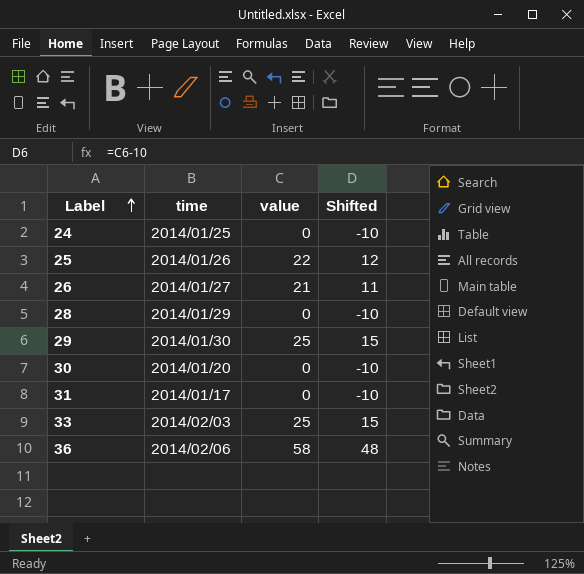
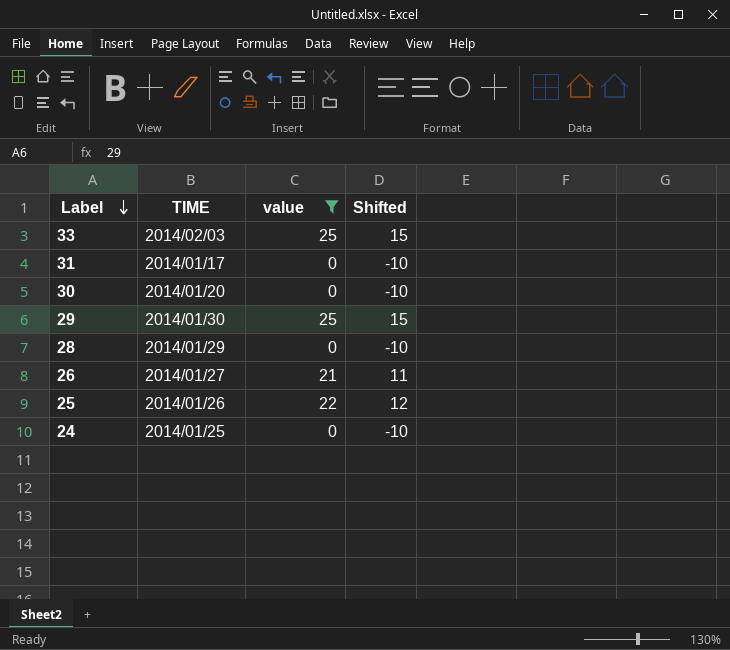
filter: none -> value != 58
row order: Label ascending -> Label descending
column name: time -> TIME

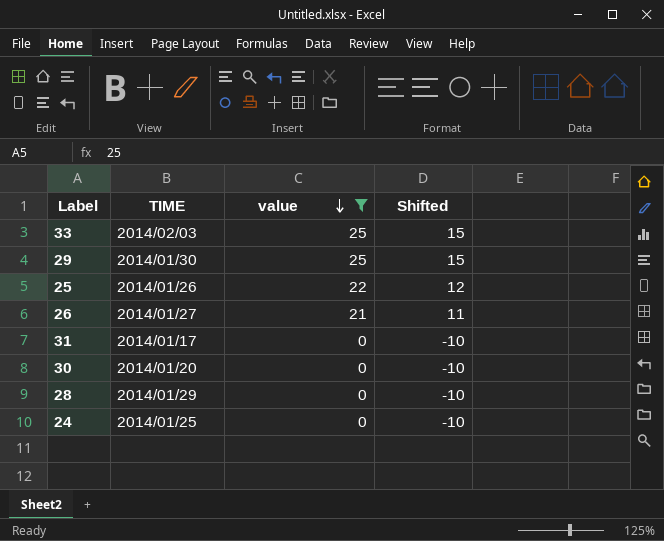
row order: Label descending -> value descending

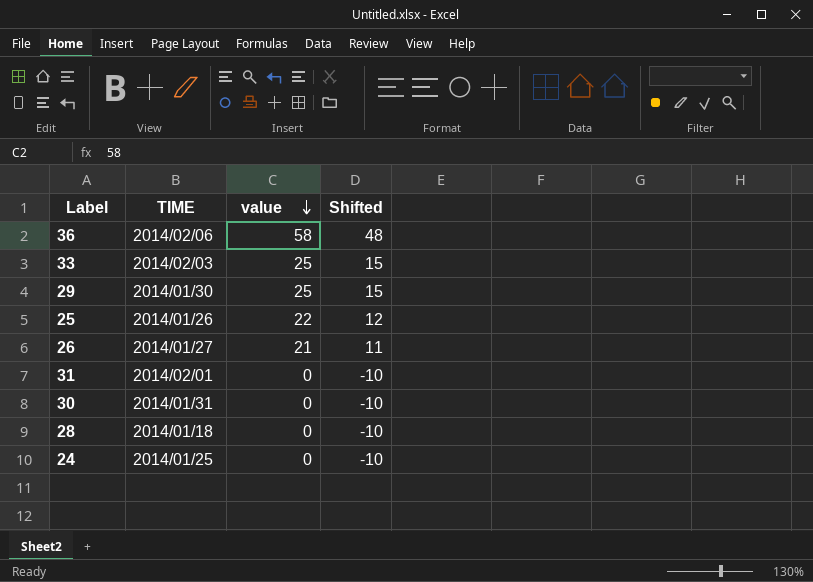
filter: value != 58 -> none
31 | TIME: 2014/01/17 -> 2014/02/01
30 | TIME: 2014/01/20 -> 2014/01/31
28 | TIME: 2014/01/29 -> 2014/01/18

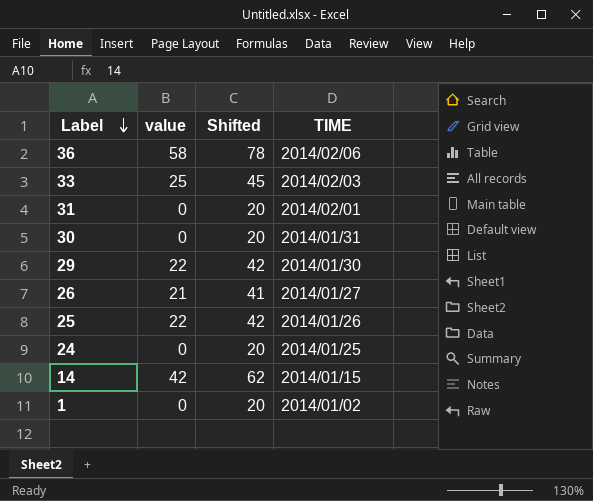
row order: value descending -> Label descending
column Shifted | formula: [value] - 10 -> [value] + 20
column TIME | position: 2 -> 4
row 28: 2014/01/18 | 0 | -10 -> none
29 | value: 25 -> 22
row 14: none -> 42 | 62 | 2014/01/15
row 1: none -> 0 | 20 | 2014/01/02

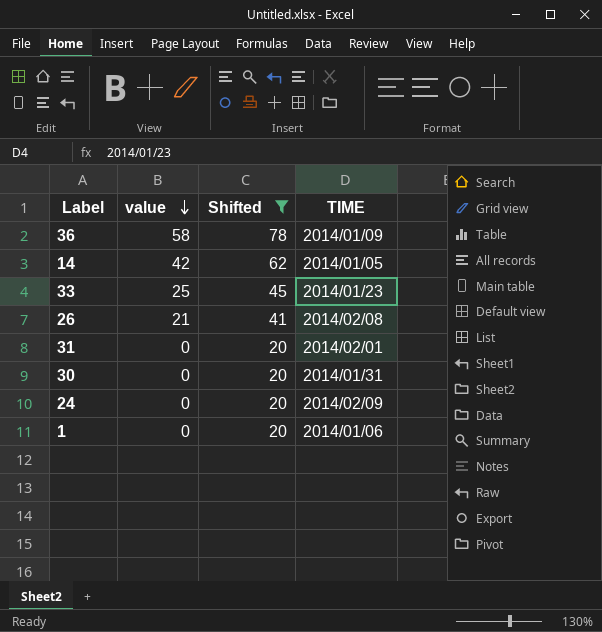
filter: none -> Shifted != 42
row order: Label descending -> value descending
36 | TIME: 2014/02/06 -> 2014/01/09
14 | TIME: 2014/01/15 -> 2014/01/05
33 | TIME: 2014/02/03 -> 2014/01/23
26 | TIME: 2014/01/27 -> 2014/02/08
24 | TIME: 2014/01/25 -> 2014/02/09
1 | TIME: 2014/01/02 -> 2014/01/06

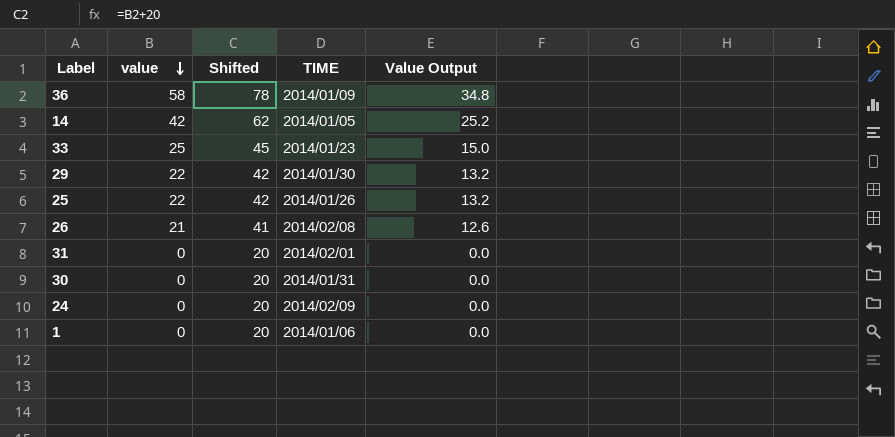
filter: Shifted != 42 -> none
column Value Output | formula: none -> [value] * 0.6

